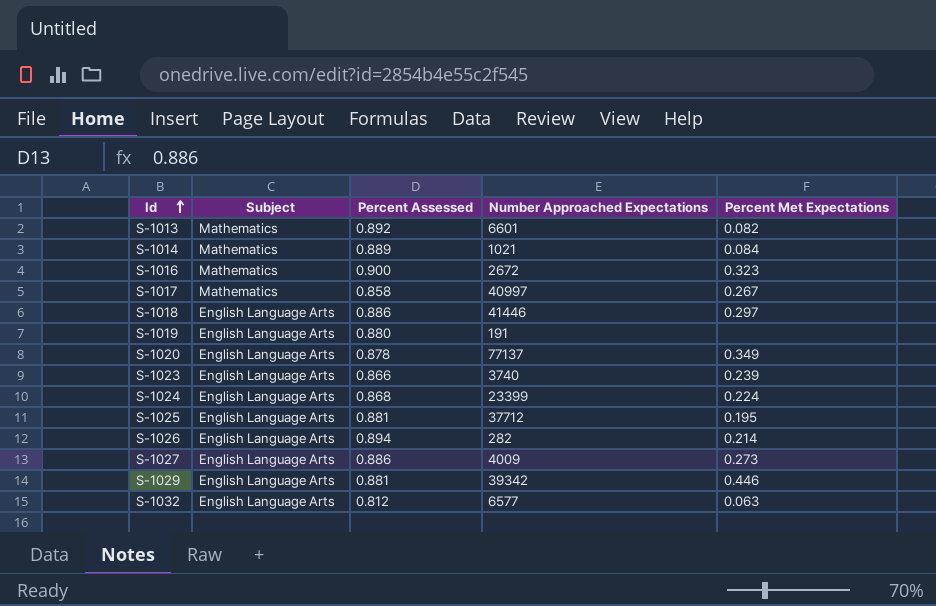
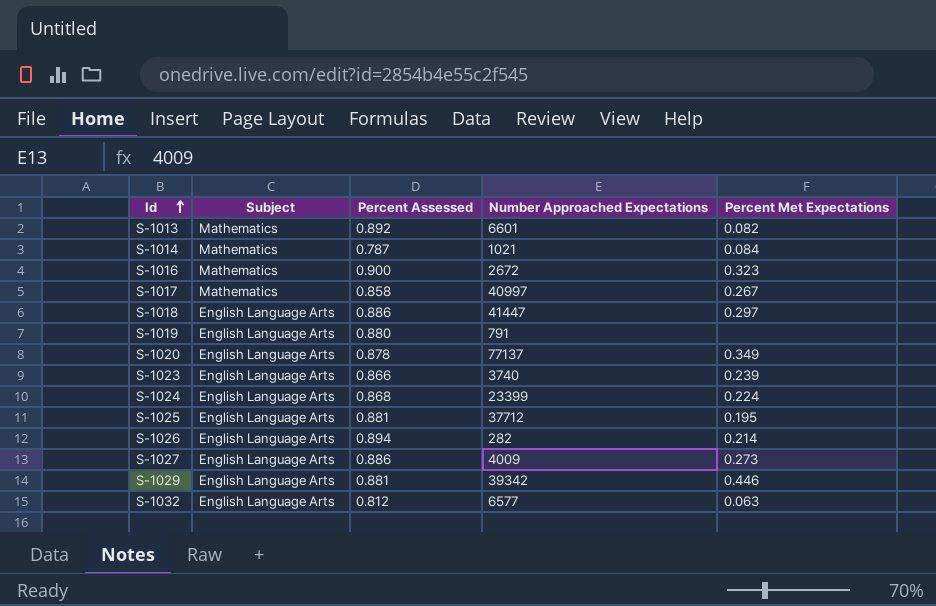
S-1014 | Percent Assessed: 0.889 -> 0.787
S-1018 | Number Approached Expectations: 41446 -> 41447
S-1019 | Number Approached Expectations: 191 -> 791

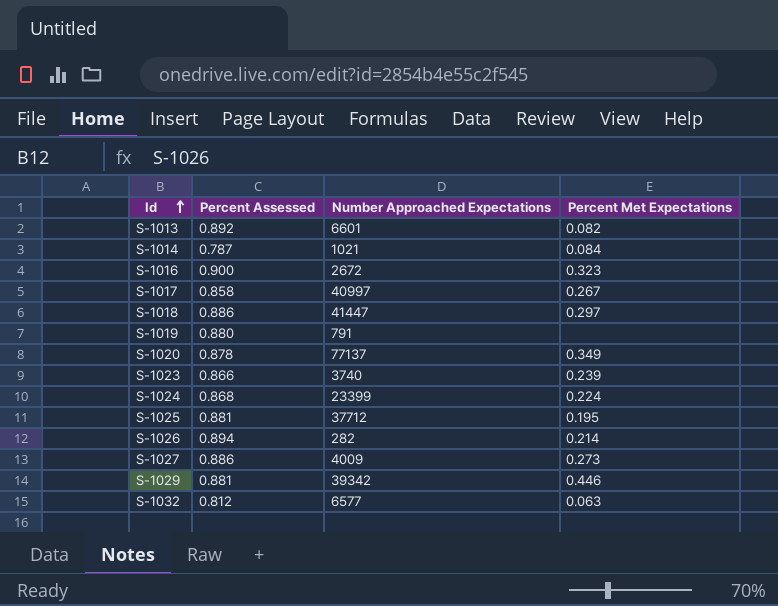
column Subject | position: 2 -> none

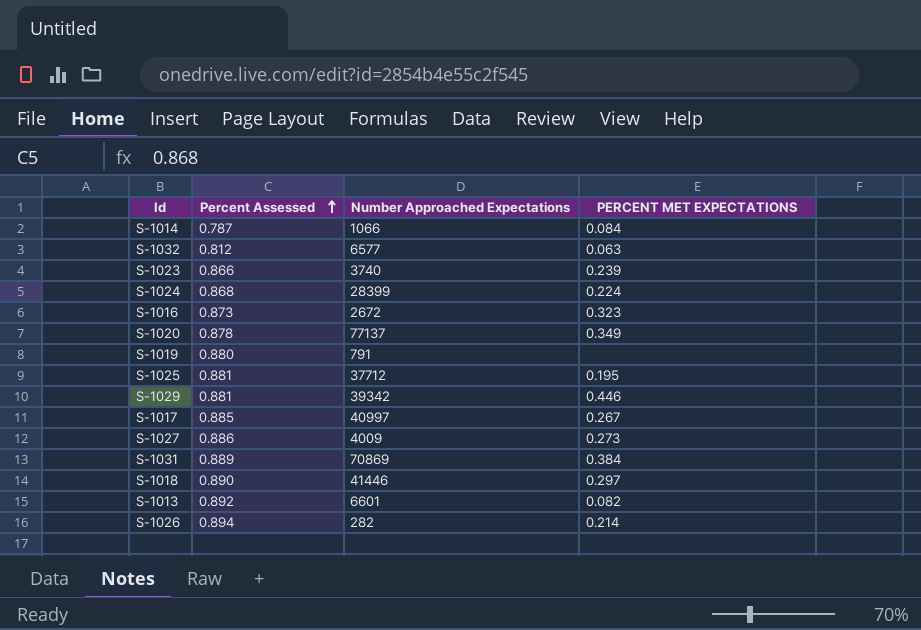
row order: Id ascending -> Percent Assessed ascending
column name: Percent Met Expectations -> PERCENT MET EXPECTATIONS
S-1014 | Number Approached Expectations: 1021 -> 1066
S-1024 | Number Approached Expectations: 23399 -> 28399
S-1016 | Percent Assessed: 0.900 -> 0.873
S-1017 | Percent Assessed: 0.858 -> 0.885
row S-1031: none -> 0.889 | 70869 | 0.384
S-1018 | Percent Assessed: 0.886 -> 0.890
S-1018 | Number Approached Expectations: 41447 -> 41446

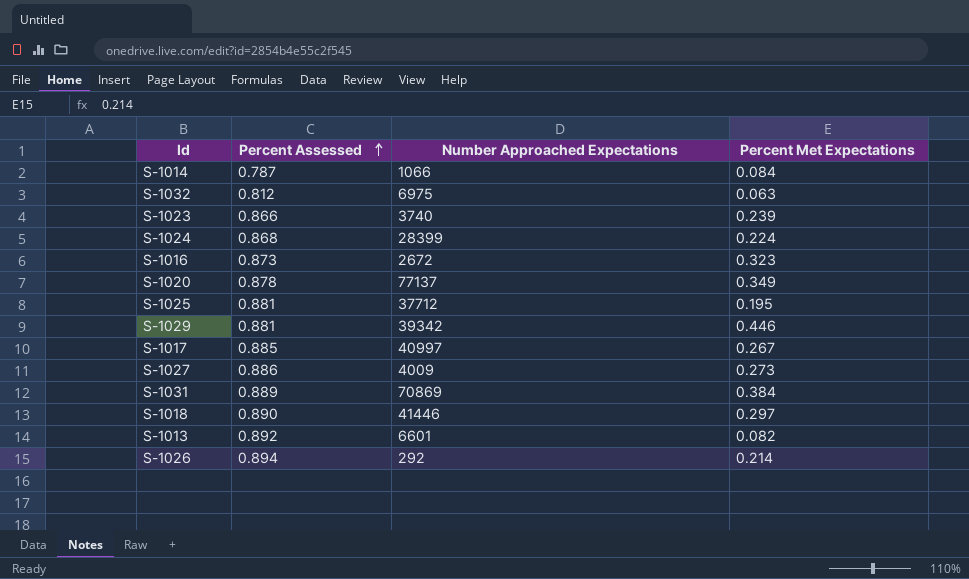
column name: PERCENT MET EXPECTATIONS -> Percent Met Expectations
row S-1019: 0.880 | 791 | none -> none
S-1032 | Number Approached Expectations: 6577 -> 6975
S-1026 | Number Approached Expectations: 282 -> 292

